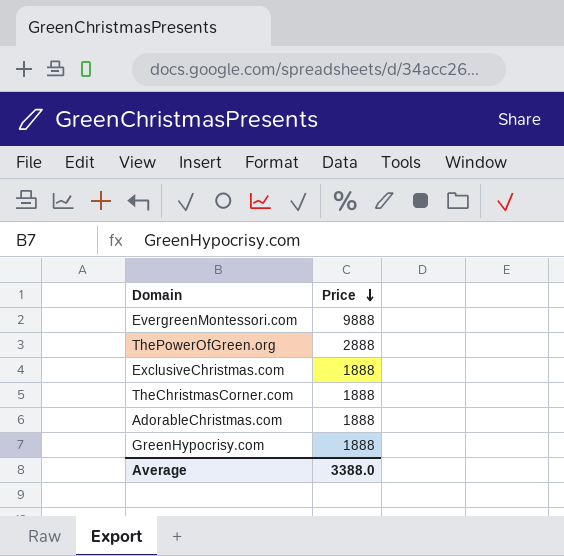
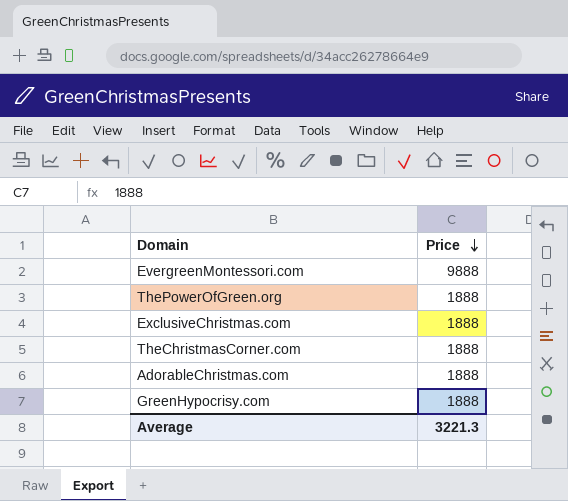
ThePowerOfGreen.org | Price: 2888 -> 1888
Average | Price: 3388.0 -> 3221.3

